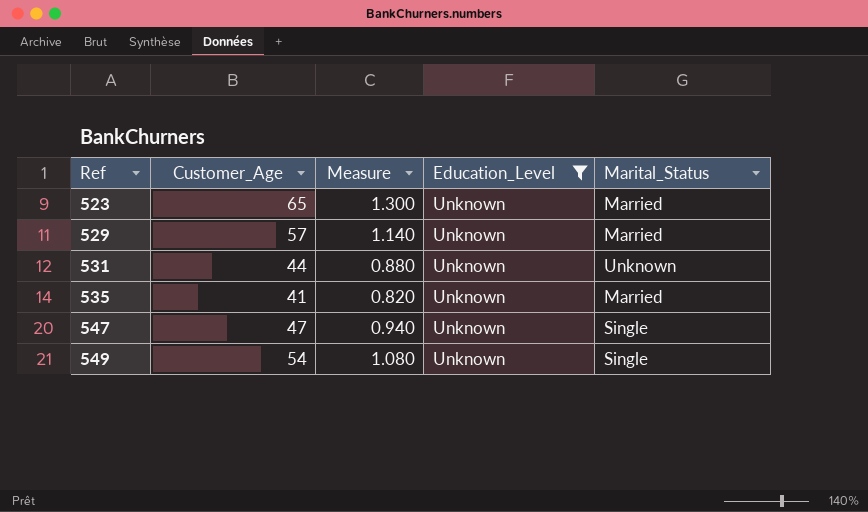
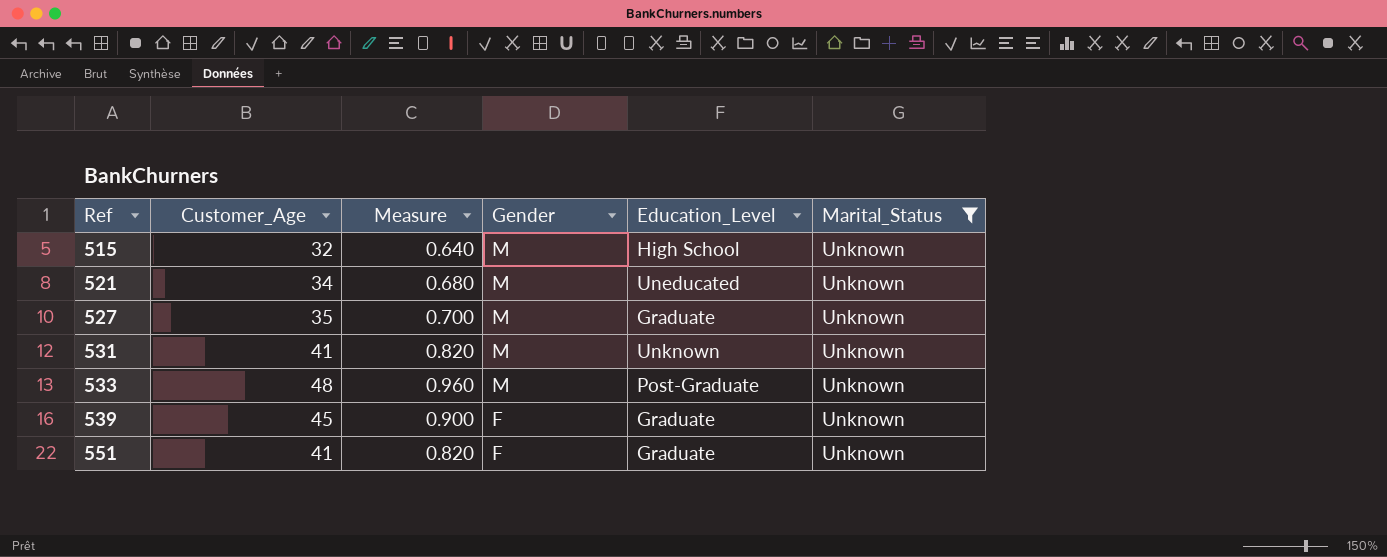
filter: Education_Level = Unknown -> Marital_Status = Unknown
column Gender | position: none -> 4
531 | Customer_Age: 44 -> 41
531 | Measure: 0.880 -> 0.820

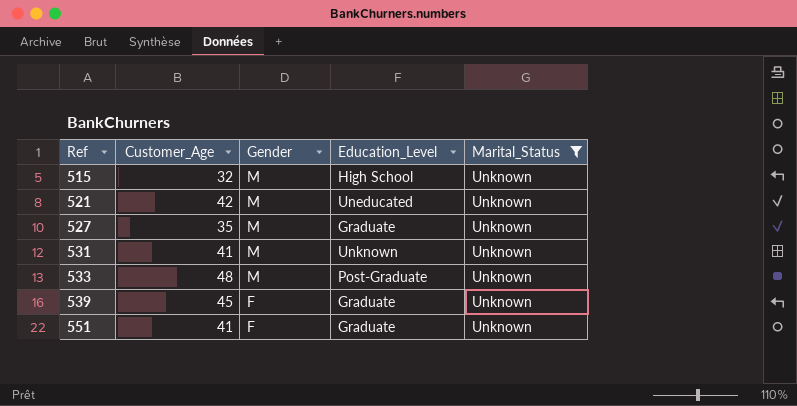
column Measure | formula: [Customer_Age] * 0.02 -> none
521 | Customer_Age: 34 -> 42

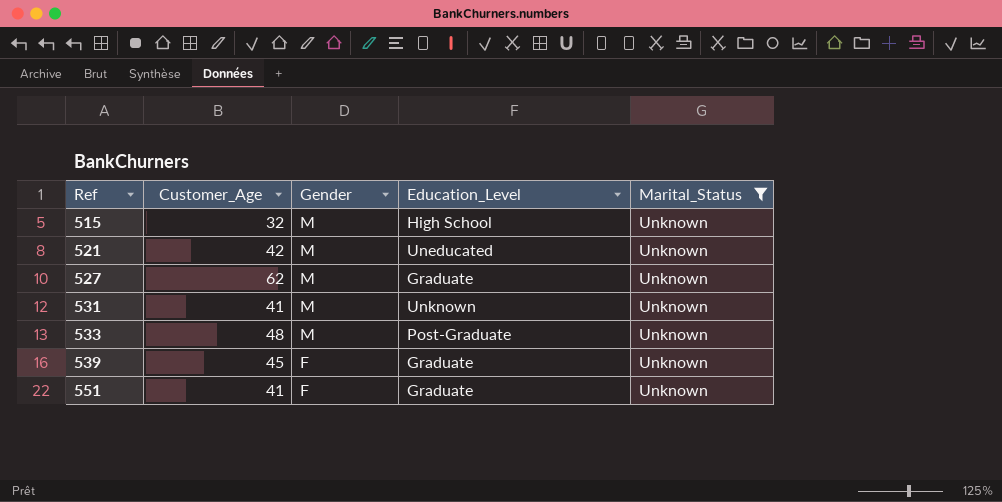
527 | Customer_Age: 35 -> 62

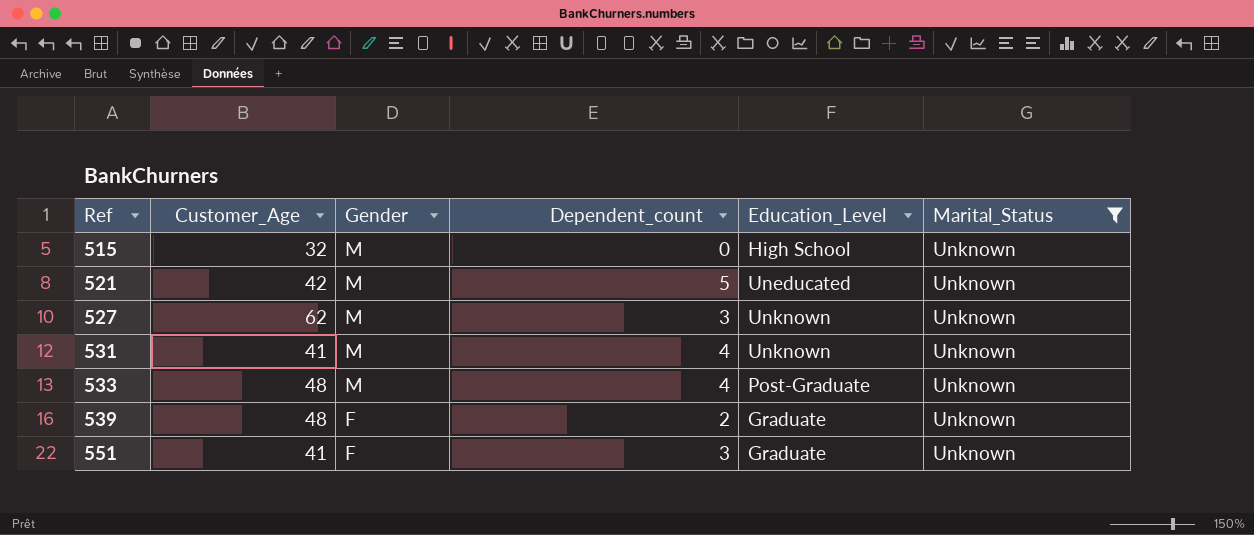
column Dependent_count | position: none -> 4
527 | Education_Level: Graduate -> Unknown
539 | Customer_Age: 45 -> 48

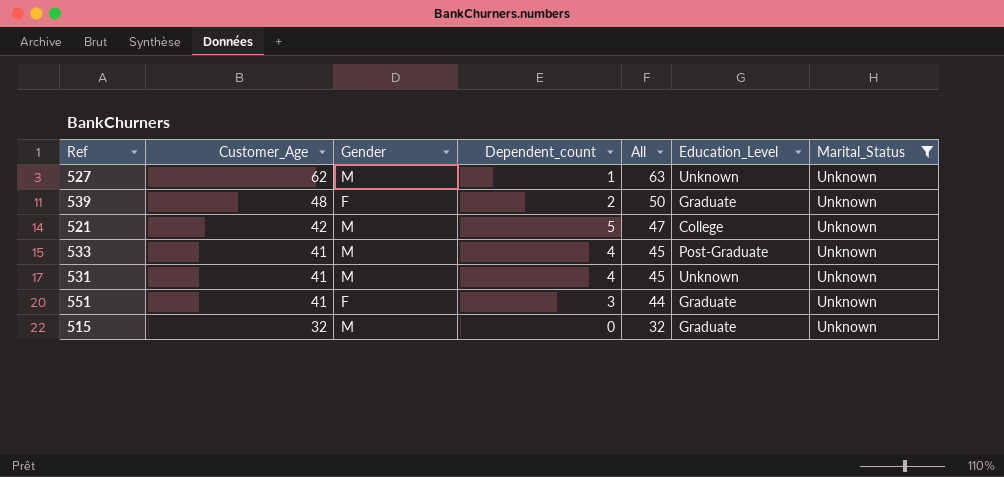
row order: Ref ascending -> Customer_Age descending
column All | formula: none -> [Customer_Age] + [Dependent_count]
527 | Dependent_count: 3 -> 1
521 | Education_Level: Uneducated -> College
533 | Customer_Age: 48 -> 41
515 | Education_Level: High School -> Graduate

